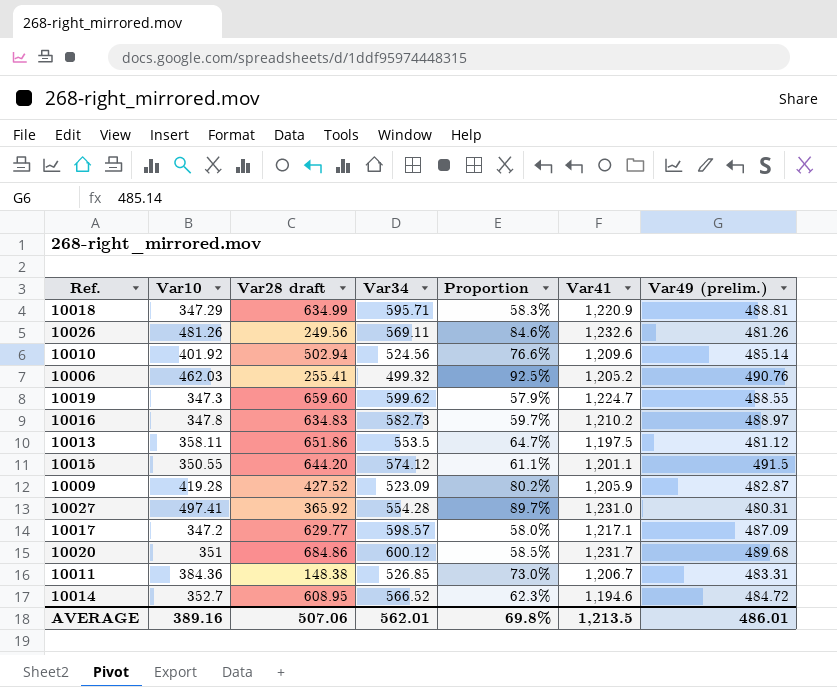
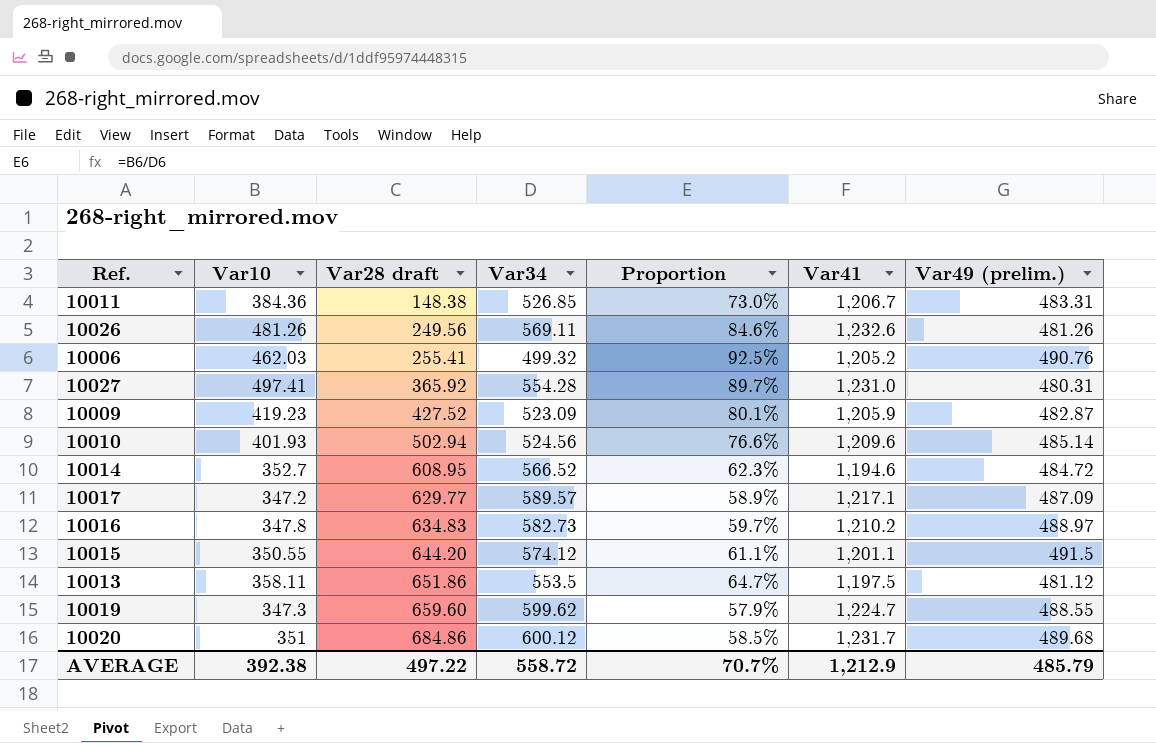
row order: none -> Var28 draft ascending
row 10018: 347.29 | 634.99 | 595.71 | 58.3% | 1,220.9 | 488.81 -> none
10009 | Var10: 419.28 -> 419.23
10009 | Proportion: 80.2% -> 80.1%
10010 | Var10: 401.92 -> 401.93
10017 | Var34: 598.57 -> 589.57
10017 | Proportion: 58.0% -> 58.9%
AVERAGE | Var10: 389.16 -> 392.38
AVERAGE | Var28 draft: 507.06 -> 497.22
AVERAGE | Var34: 562.01 -> 558.72
AVERAGE | Proportion: 69.8% -> 70.7%
AVERAGE | Var41: 1,213.5 -> 1,212.9
AVERAGE | Var49 (prelim.): 486.01 -> 485.79

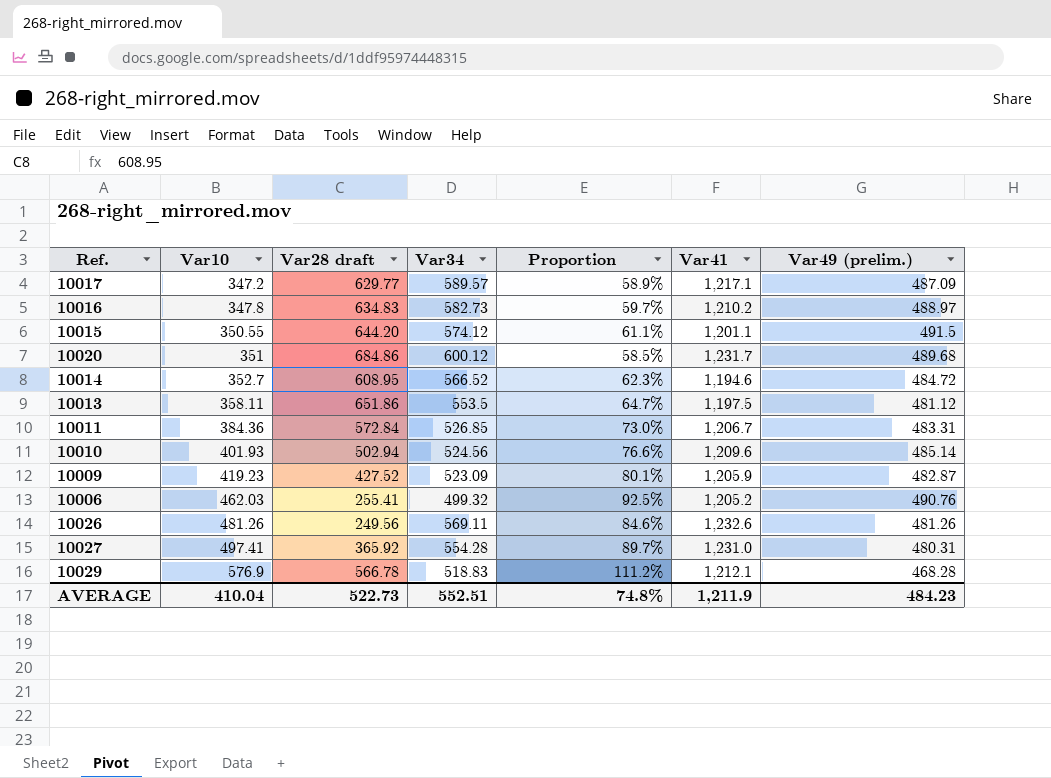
row order: Var28 draft ascending -> Var10 ascending
row 10019: 347.3 | 659.60 | 599.62 | 57.9% | 1,224.7 | 488.55 -> none
10011 | Var28 draft: 148.38 -> 572.84
row 10029: none -> 576.9 | 566.78 | 518.83 | 111.2% | 1,212.1 | 468.28
AVERAGE | Var10: 392.38 -> 410.04
AVERAGE | Var28 draft: 497.22 -> 522.73
AVERAGE | Var34: 558.72 -> 552.51
AVERAGE | Proportion: 70.7% -> 74.8%
AVERAGE | Var41: 1,212.9 -> 1,211.9
AVERAGE | Var49 (prelim.): 485.79 -> 484.23

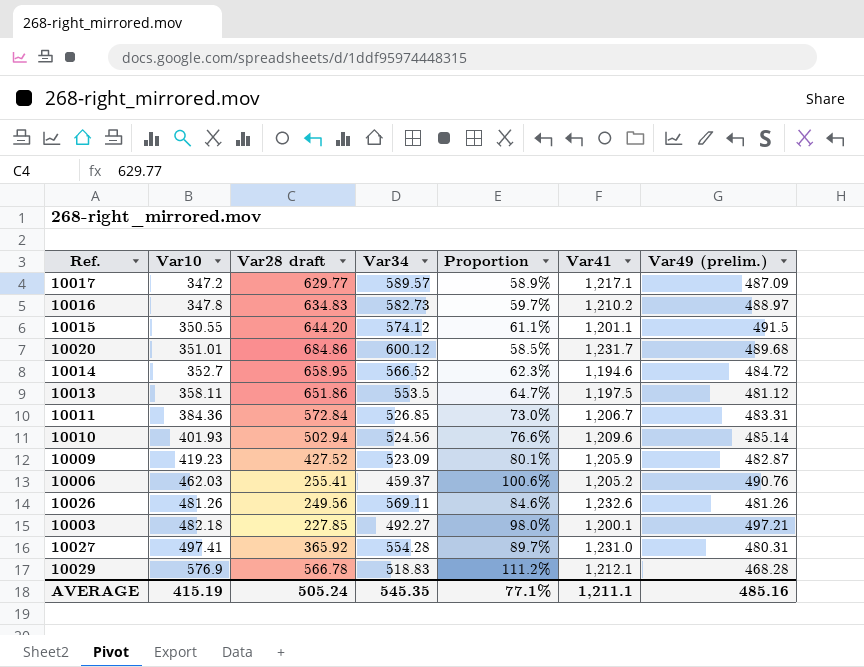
10020 | Var10: 351 -> 351.01
10014 | Var28 draft: 608.95 -> 658.95
10006 | Var34: 499.32 -> 459.37
10006 | Proportion: 92.5% -> 100.6%
row 10003: none -> 482.18 | 227.85 | 492.27 | 98.0% | 1,200.1 | 497.21
AVERAGE | Var10: 410.04 -> 415.19
AVERAGE | Var28 draft: 522.73 -> 505.24
AVERAGE | Var34: 552.51 -> 545.35
AVERAGE | Proportion: 74.8% -> 77.1%
AVERAGE | Var41: 1,211.9 -> 1,211.1
AVERAGE | Var49 (prelim.): 484.23 -> 485.16

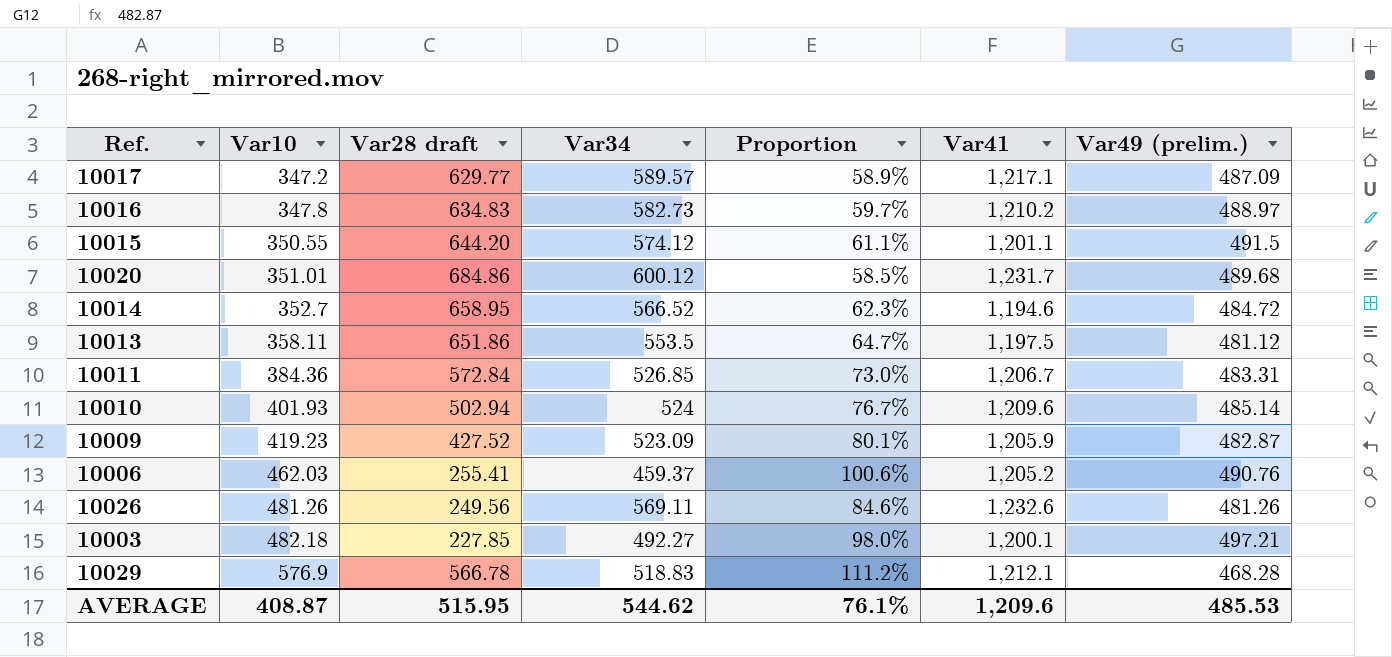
row 10027: 497.41 | 365.92 | 554.28 | 89.7% | 1,231.0 | 480.31 -> none
10010 | Var34: 524.56 -> 524
10010 | Proportion: 76.6% -> 76.7%
AVERAGE | Var10: 415.19 -> 408.87
AVERAGE | Var28 draft: 505.24 -> 515.95
AVERAGE | Var34: 545.35 -> 544.62
AVERAGE | Proportion: 77.1% -> 76.1%
AVERAGE | Var41: 1,211.1 -> 1,209.6
AVERAGE | Var49 (prelim.): 485.16 -> 485.53

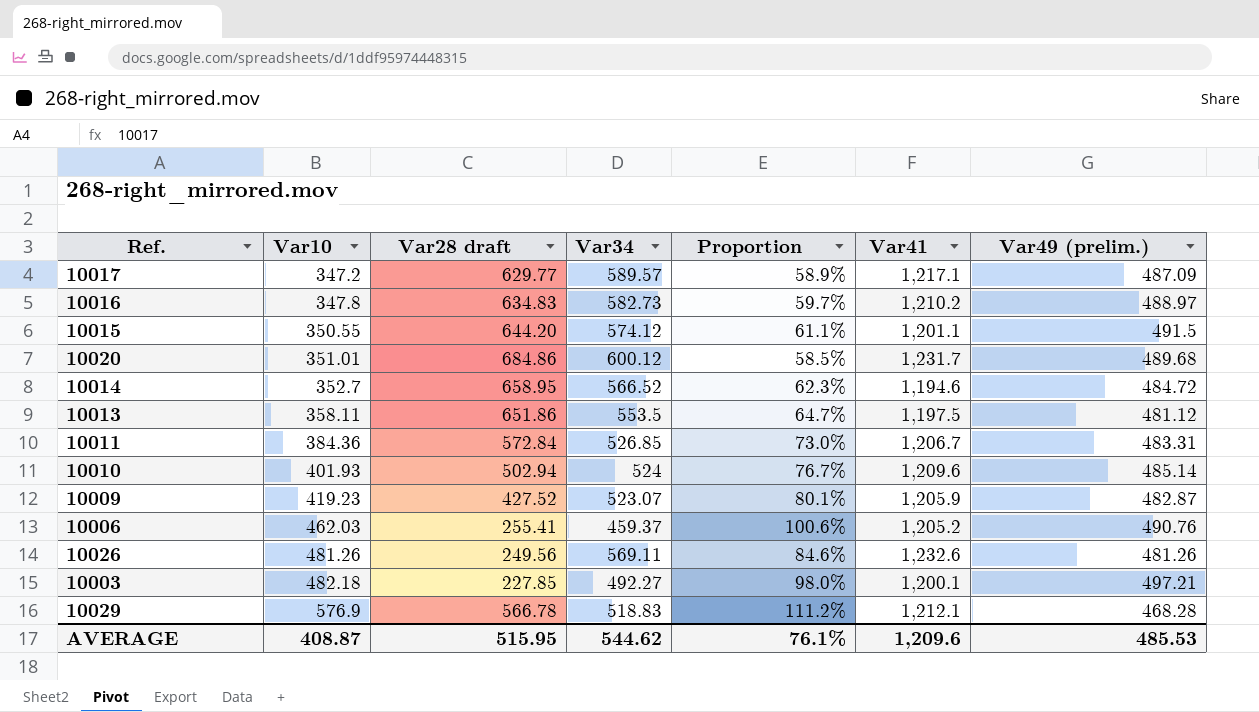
10009 | Var34: 523.09 -> 523.07

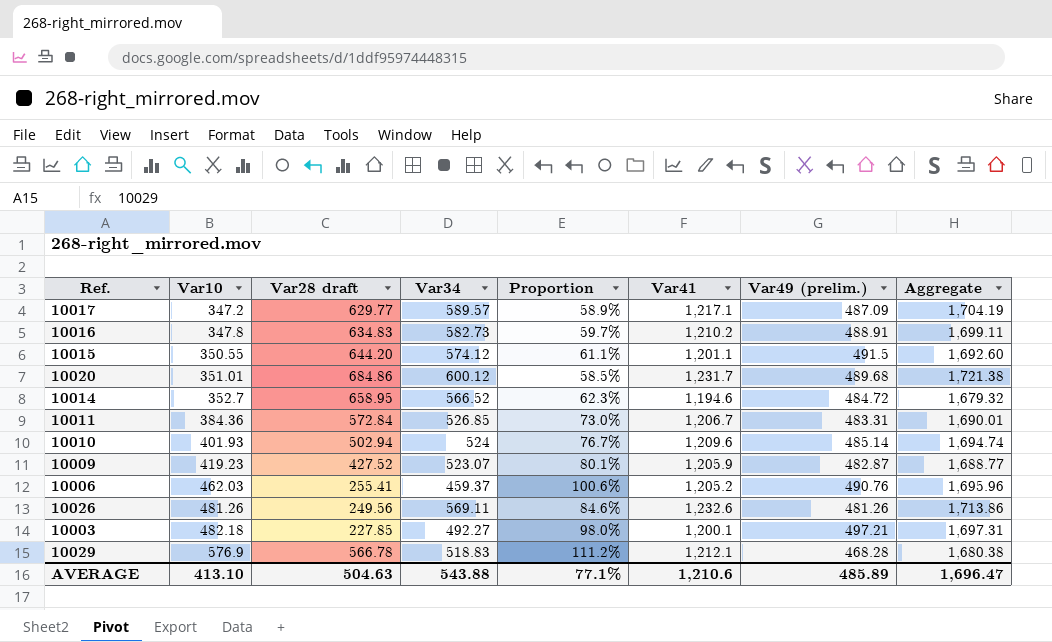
column Aggregate | formula: none -> [Var41] + [Var49 (prelim.)]
row 10013: 358.11 | 651.86 | 553.5 | 64.7% | 1,197.5 | 481.12 -> none
10016 | Var49 (prelim.): 488.97 -> 488.91
AVERAGE | Var10: 408.87 -> 413.10
AVERAGE | Var28 draft: 515.95 -> 504.63
AVERAGE | Var34: 544.62 -> 543.88
AVERAGE | Proportion: 76.1% -> 77.1%
AVERAGE | Var41: 1,209.6 -> 1,210.6
AVERAGE | Var49 (prelim.): 485.53 -> 485.89

